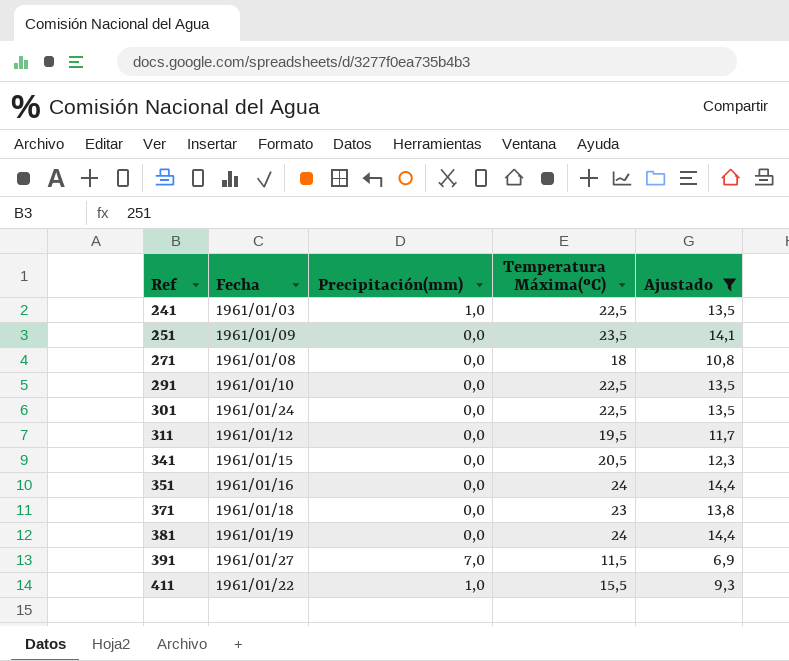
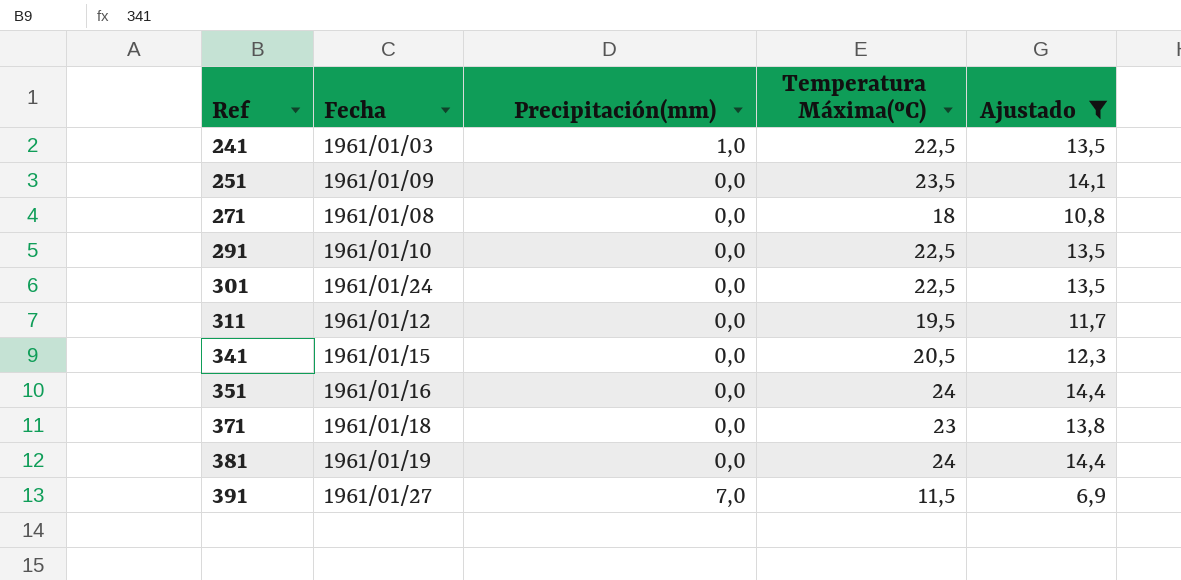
row 411: 1961/01/22 | 1,0 | 15,5 | 9,3 -> none

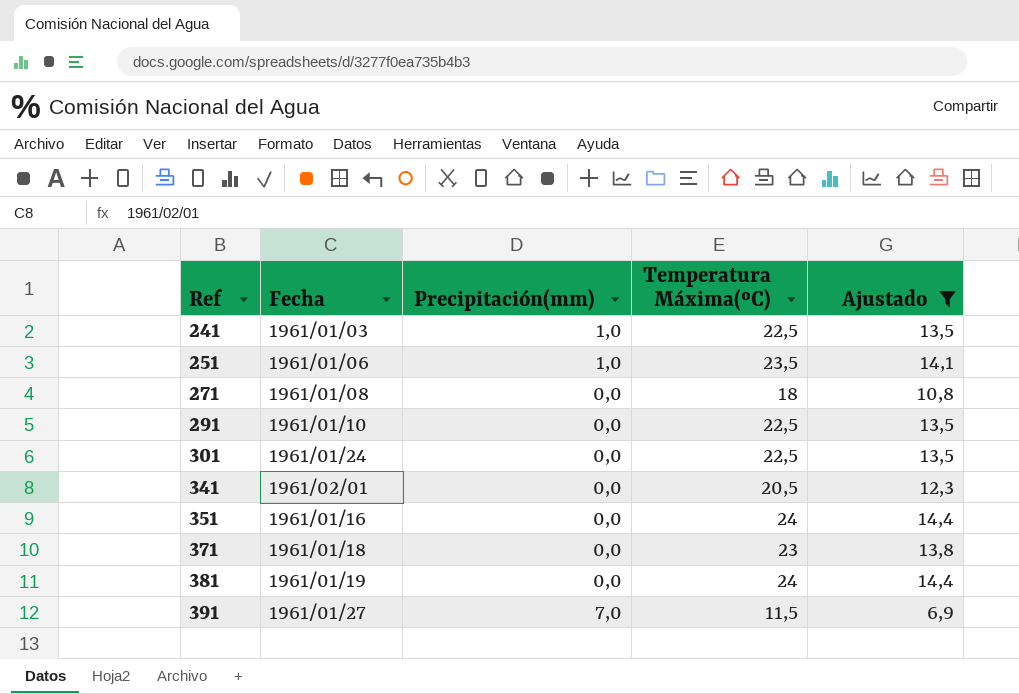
row 311: 1961/01/12 | 0,0 | 19,5 | 11,7 -> none
251 | Fecha: 1961/01/09 -> 1961/01/06
251 | Precipitación(mm): 0,0 -> 1,0
341 | Fecha: 1961/01/15 -> 1961/02/01

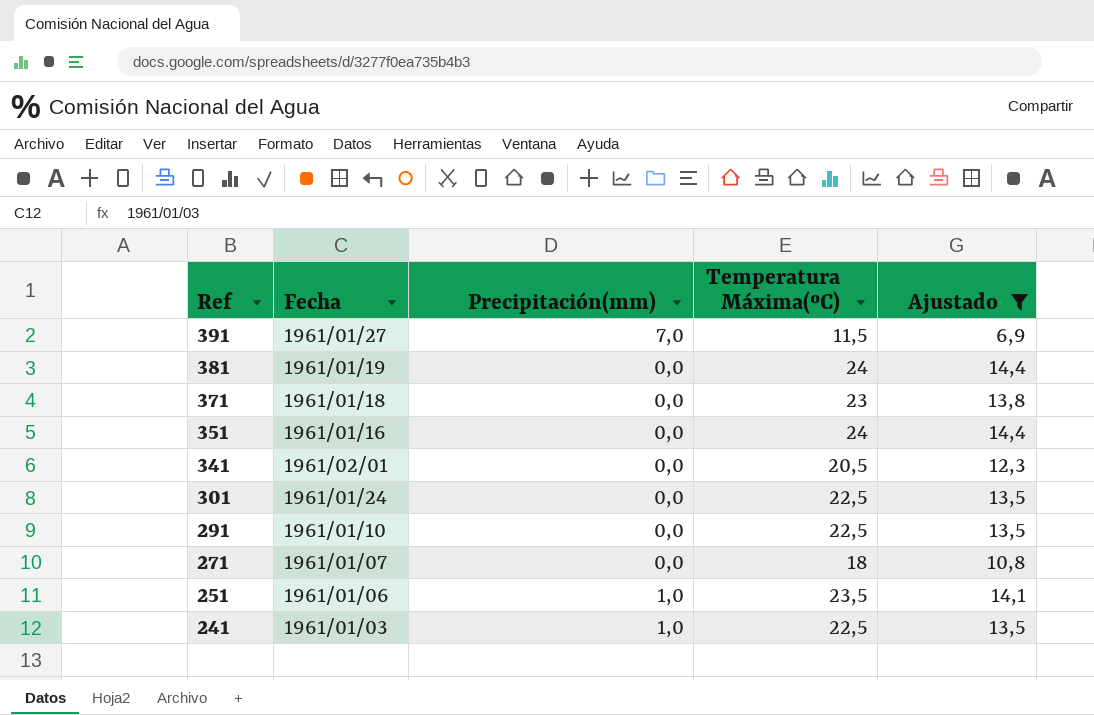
row order: Ref ascending -> Ref descending
271 | Fecha: 1961/01/08 -> 1961/01/07

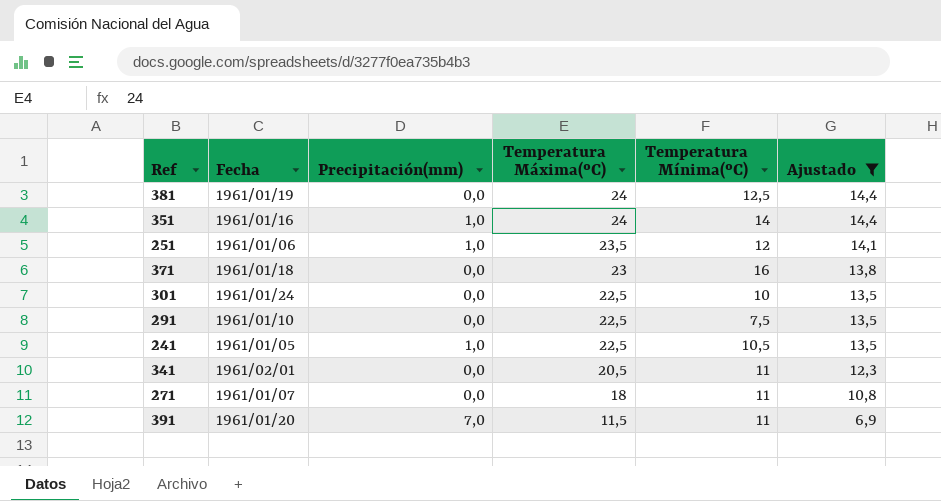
row order: Ref descending -> Temperatura Máxima(ºC) descending
column Temperatura Mínima(ºC) | position: none -> 5
351 | Precipitación(mm): 0,0 -> 1,0
241 | Fecha: 1961/01/03 -> 1961/01/05
391 | Fecha: 1961/01/27 -> 1961/01/20

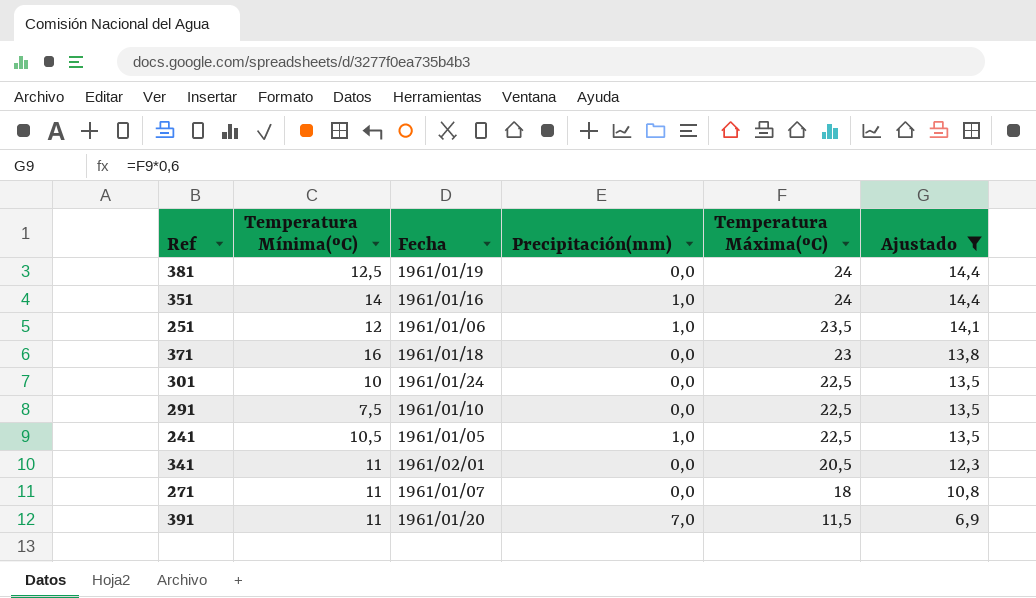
column Temperatura Mínima(ºC) | position: 5 -> 2

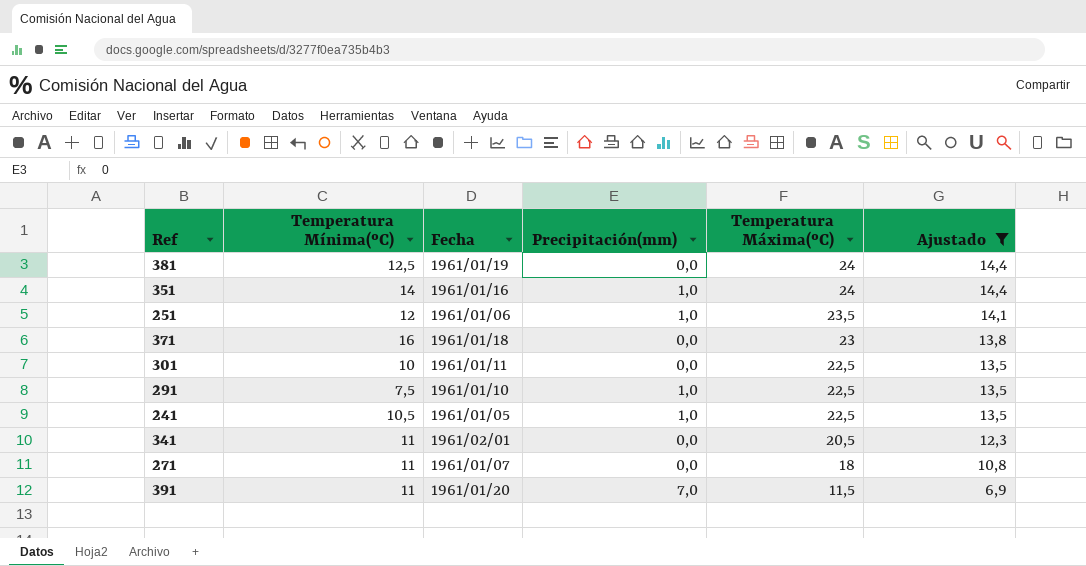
301 | Fecha: 1961/01/24 -> 1961/01/11
291 | Precipitación(mm): 0,0 -> 1,0

